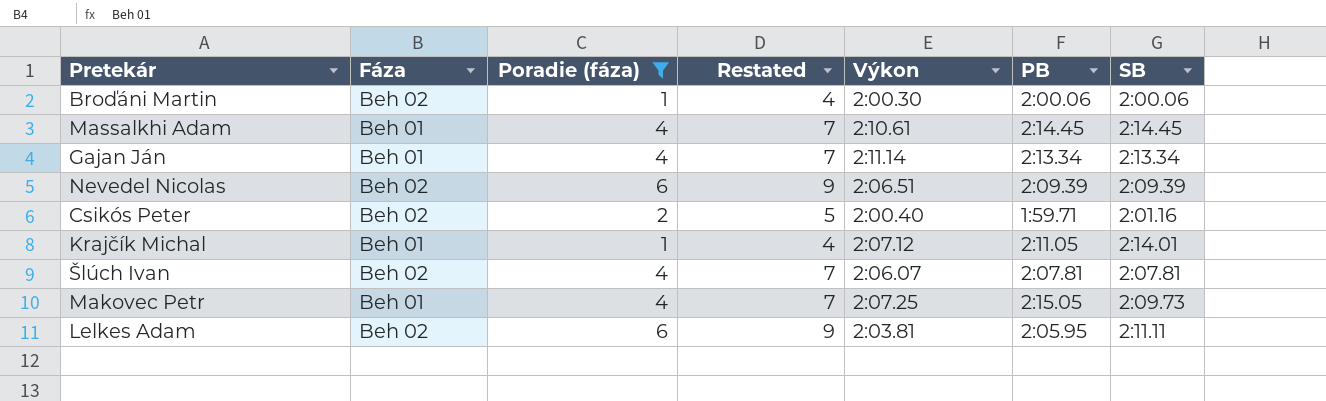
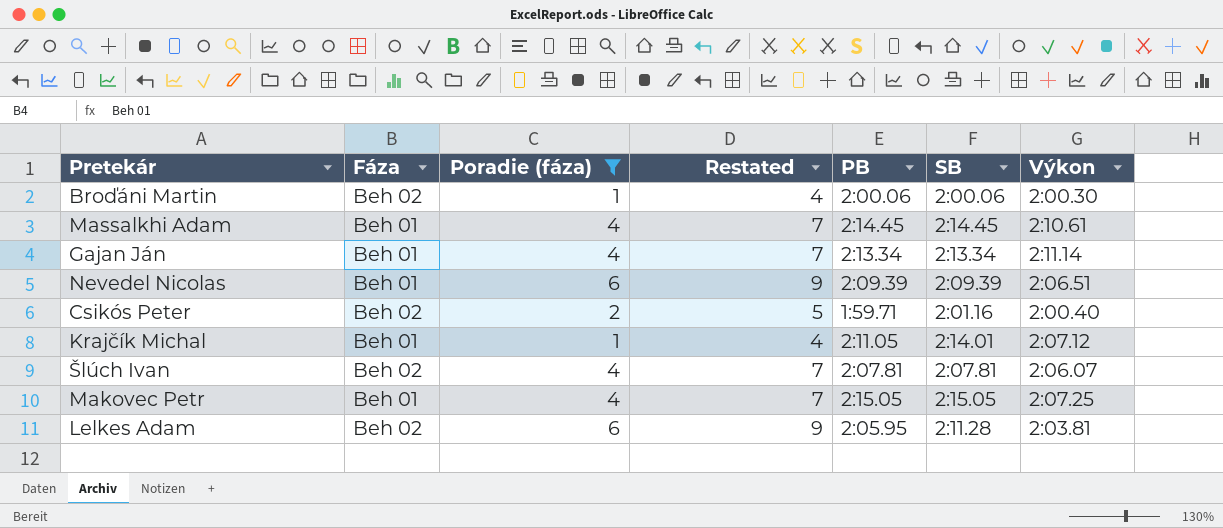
column Výkon | position: 5 -> 7
Nevedel Nicolas | Fáza: Beh 02 -> Beh 01
Makovec Petr | SB: 2:09.73 -> 2:15.05
Lelkes Adam | SB: 2:11.11 -> 2:11.28

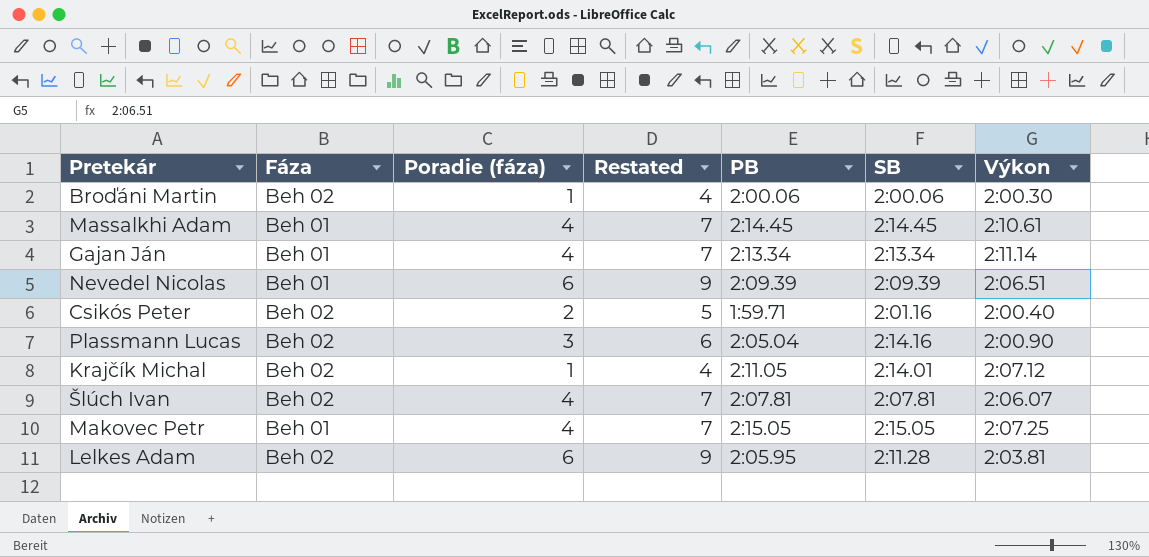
filter: Poradie (fáza) != 3 -> none
Krajčík Michal | Fáza: Beh 01 -> Beh 02

